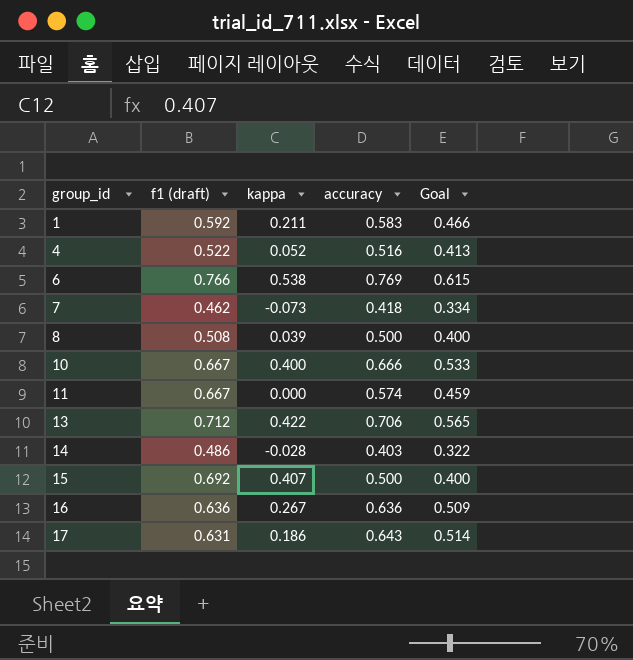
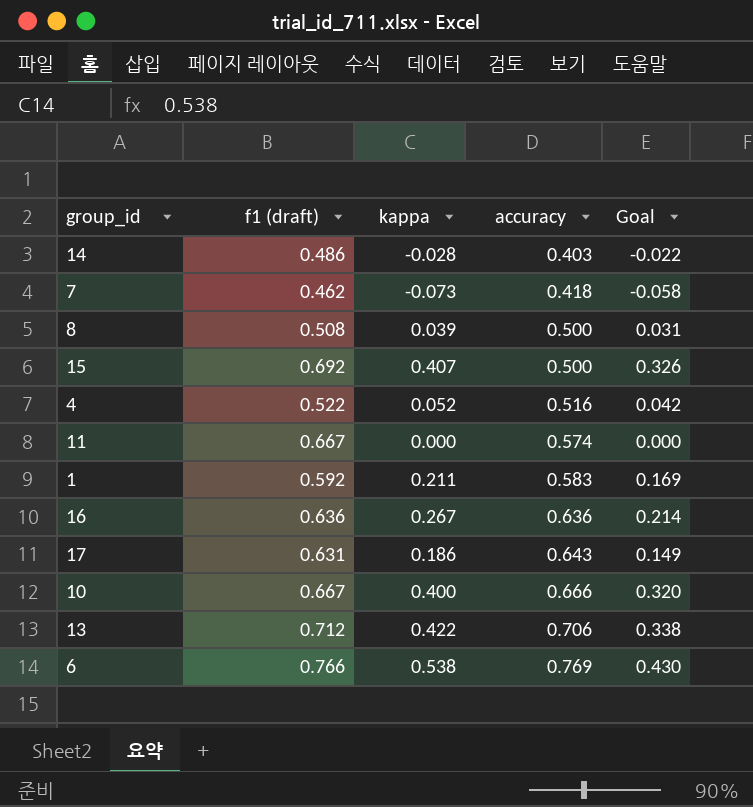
row order: group_id ascending -> accuracy ascending
column Goal | formula: [accuracy] * 0.8 -> [kappa] * 0.8

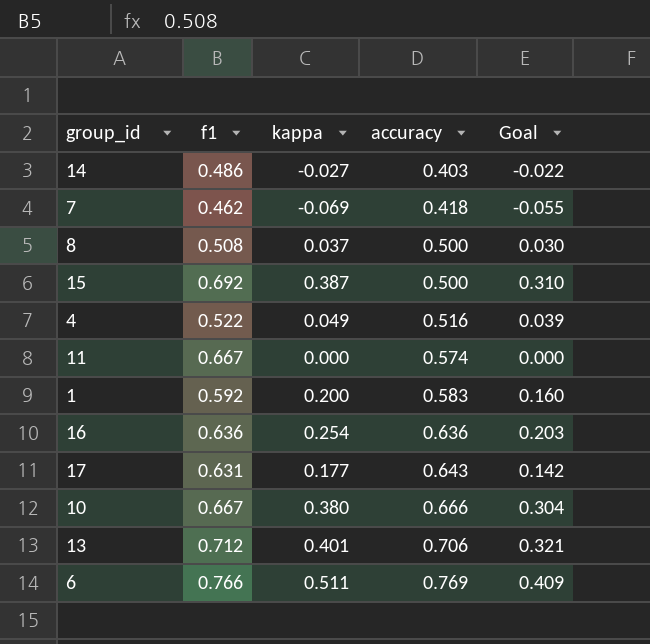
column name: f1 (draft) -> f1
14 | kappa: -0.028 -> -0.027
7 | kappa: -0.073 -> -0.069
7 | Goal: -0.058 -> -0.055
8 | kappa: 0.039 -> 0.037
8 | Goal: 0.031 -> 0.030
15 | kappa: 0.407 -> 0.387
15 | Goal: 0.326 -> 0.310
4 | kappa: 0.052 -> 0.049
4 | Goal: 0.042 -> 0.039
1 | kappa: 0.211 -> 0.200
1 | Goal: 0.169 -> 0.160
16 | kappa: 0.267 -> 0.254
16 | Goal: 0.214 -> 0.203
17 | kappa: 0.186 -> 0.177
17 | Goal: 0.149 -> 0.142
10 | kappa: 0.400 -> 0.380
10 | Goal: 0.320 -> 0.304
13 | kappa: 0.422 -> 0.401
13 | Goal: 0.338 -> 0.321
6 | kappa: 0.538 -> 0.511
6 | Goal: 0.430 -> 0.409

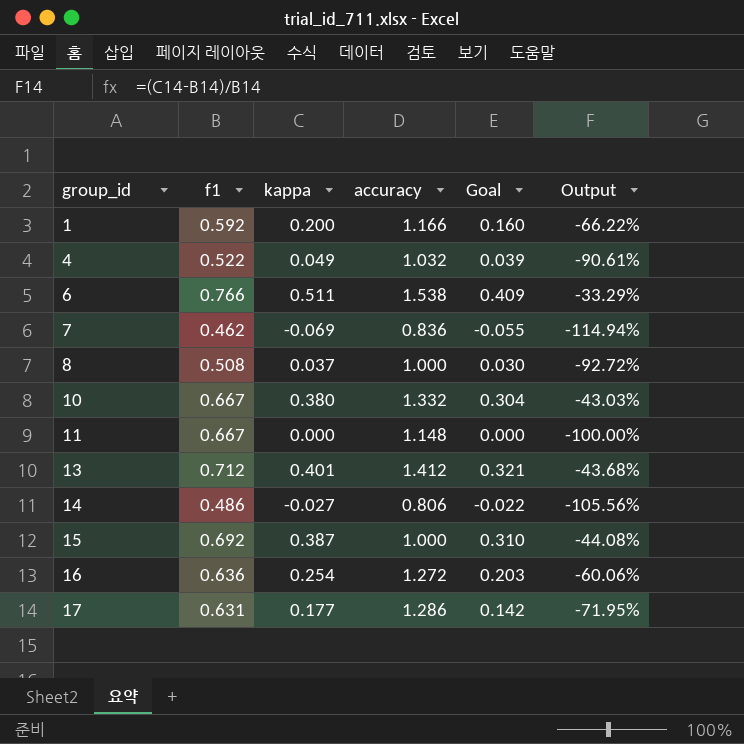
row order: accuracy ascending -> group_id ascending
column Output | formula: none -> ([kappa] - [f1]) / [f1]
1 | accuracy: 0.583 -> 1.166
4 | accuracy: 0.516 -> 1.032
6 | accuracy: 0.769 -> 1.538
7 | accuracy: 0.418 -> 0.836
8 | accuracy: 0.500 -> 1.000
10 | accuracy: 0.666 -> 1.332
11 | accuracy: 0.574 -> 1.148
13 | accuracy: 0.706 -> 1.412
14 | accuracy: 0.403 -> 0.806
15 | accuracy: 0.500 -> 1.000
16 | accuracy: 0.636 -> 1.272
17 | accuracy: 0.643 -> 1.286

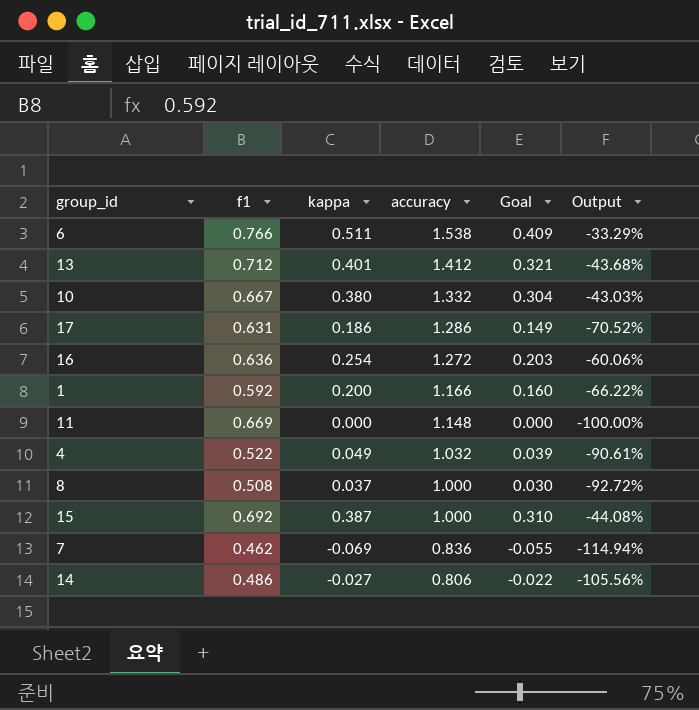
row order: group_id ascending -> accuracy descending
17 | kappa: 0.177 -> 0.186
17 | Goal: 0.142 -> 0.149
17 | Output: -71.95% -> -70.52%
11 | f1: 0.667 -> 0.669

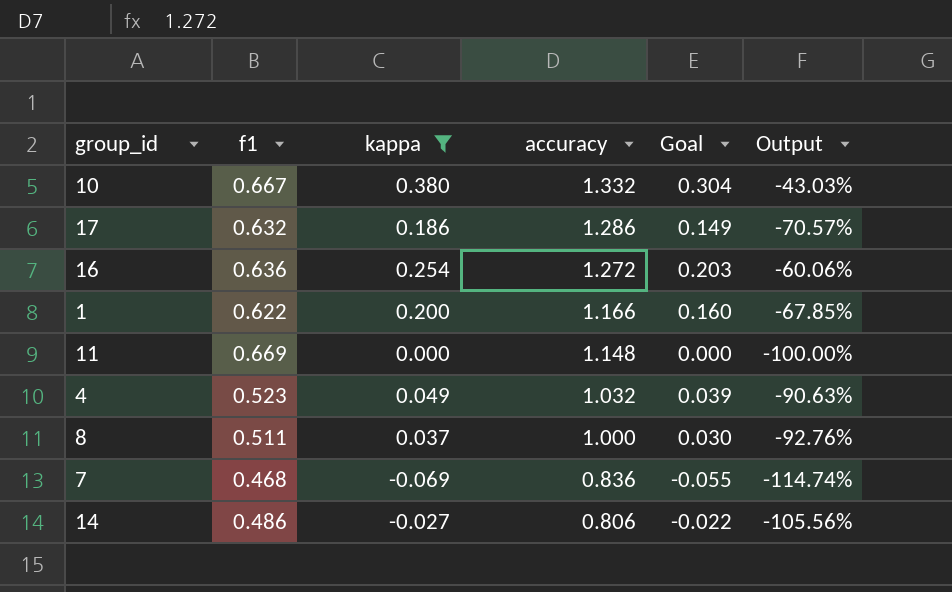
filter: none -> kappa <= 0.380
17 | f1: 0.631 -> 0.632
17 | Output: -70.52% -> -70.57%
1 | f1: 0.592 -> 0.622
1 | Output: -66.22% -> -67.85%
4 | f1: 0.522 -> 0.523
4 | Output: -90.61% -> -90.63%
8 | f1: 0.508 -> 0.511
8 | Output: -92.72% -> -92.76%
7 | f1: 0.462 -> 0.468
7 | Output: -114.94% -> -114.74%

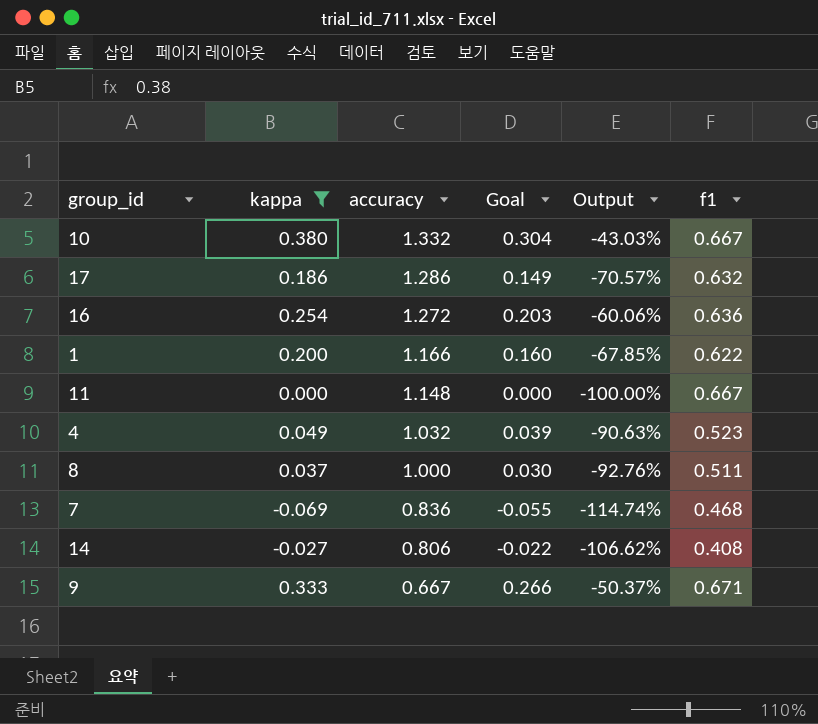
column f1 | position: 2 -> 6
11 | f1: 0.669 -> 0.667
14 | Output: -105.56% -> -106.62%
14 | f1: 0.486 -> 0.408
row 9: none -> 0.333 | 0.667 | 0.266 | -50.37% | 0.671

